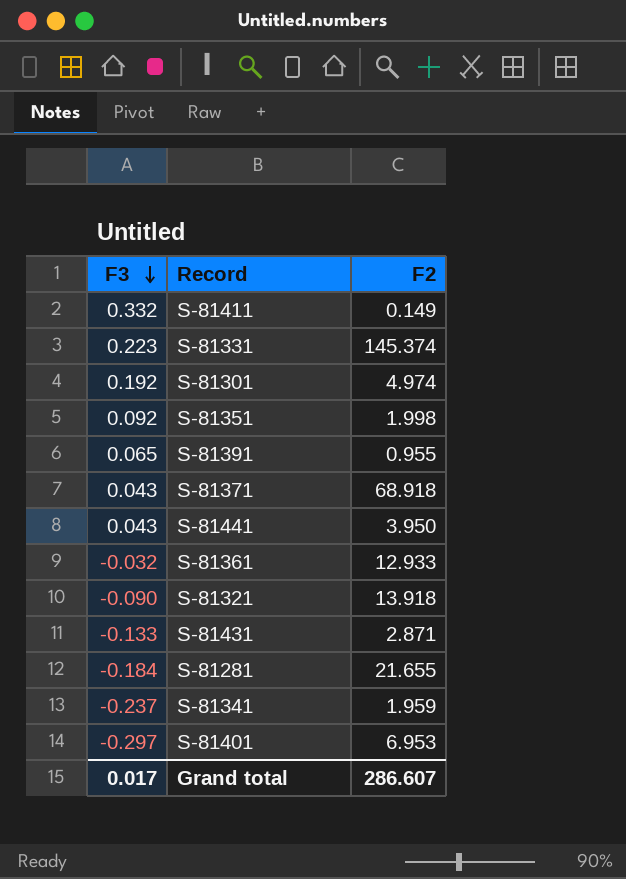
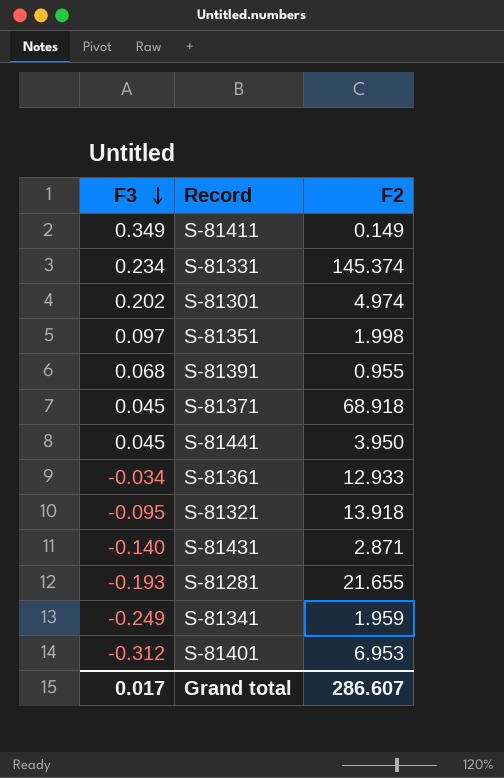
S-81411 | F3: 0.332 -> 0.349
S-81331 | F3: 0.223 -> 0.234
S-81301 | F3: 0.192 -> 0.202
S-81351 | F3: 0.092 -> 0.097
S-81391 | F3: 0.065 -> 0.068
S-81371 | F3: 0.043 -> 0.045
S-81441 | F3: 0.043 -> 0.045
S-81361 | F3: -0.032 -> -0.034
S-81321 | F3: -0.090 -> -0.095
S-81431 | F3: -0.133 -> -0.140
S-81281 | F3: -0.184 -> -0.193
S-81341 | F3: -0.237 -> -0.249
S-81401 | F3: -0.297 -> -0.312

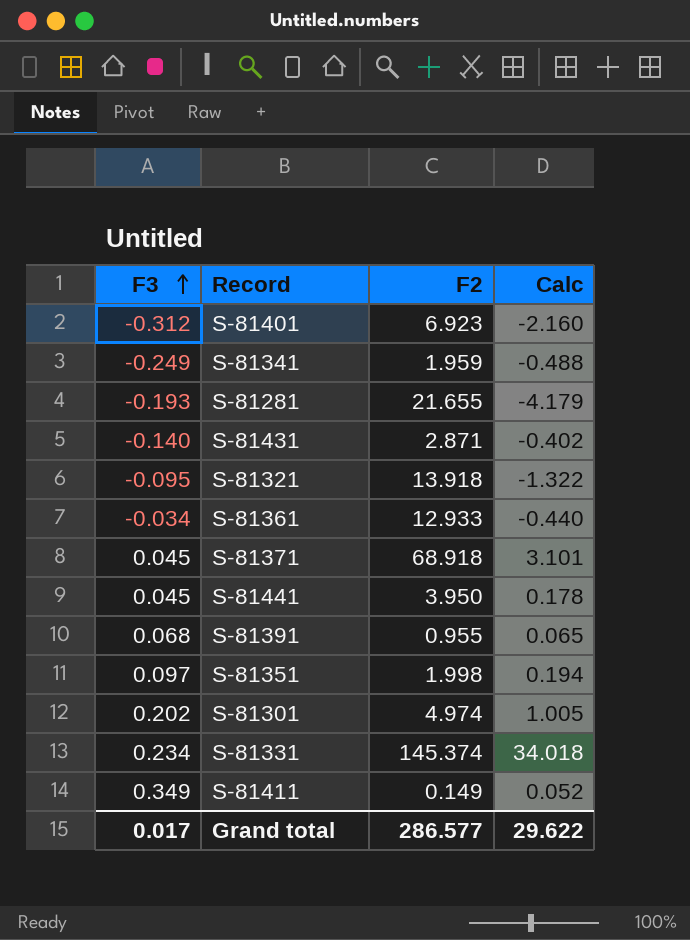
row order: F3 descending -> F3 ascending
column Calc | formula: none -> [F3] * [F2]
S-81401 | F2: 6.953 -> 6.923
Grand total | F2: 286.607 -> 286.577

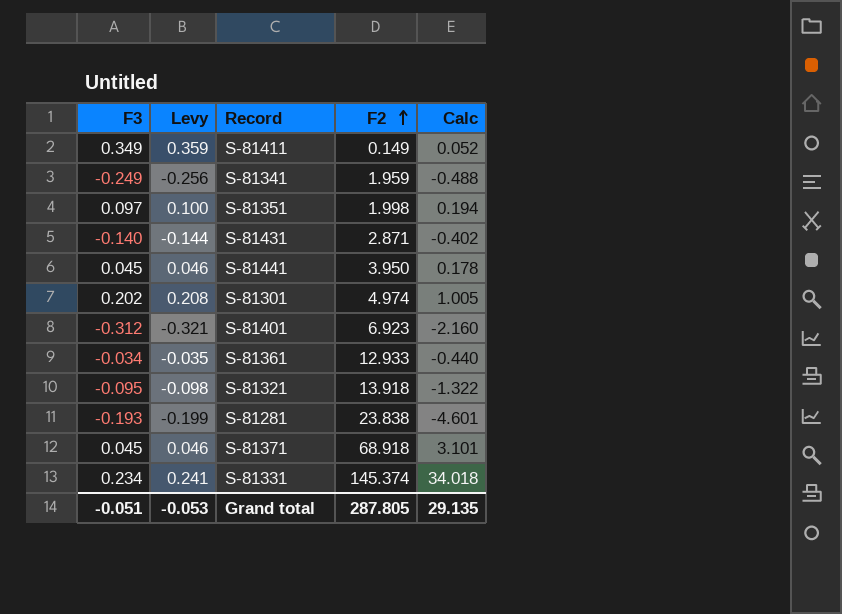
row order: F3 ascending -> F2 ascending
column Levy | formula: none -> [F3] * 1.03
row S-81391: 0.068 | 0.955 | 0.065 -> none
S-81281 | F2: 21.655 -> 23.838
S-81281 | Calc: -4.179 -> -4.601
Grand total | F3: 0.017 -> -0.051
Grand total | F2: 286.577 -> 287.805
Grand total | Calc: 29.622 -> 29.135

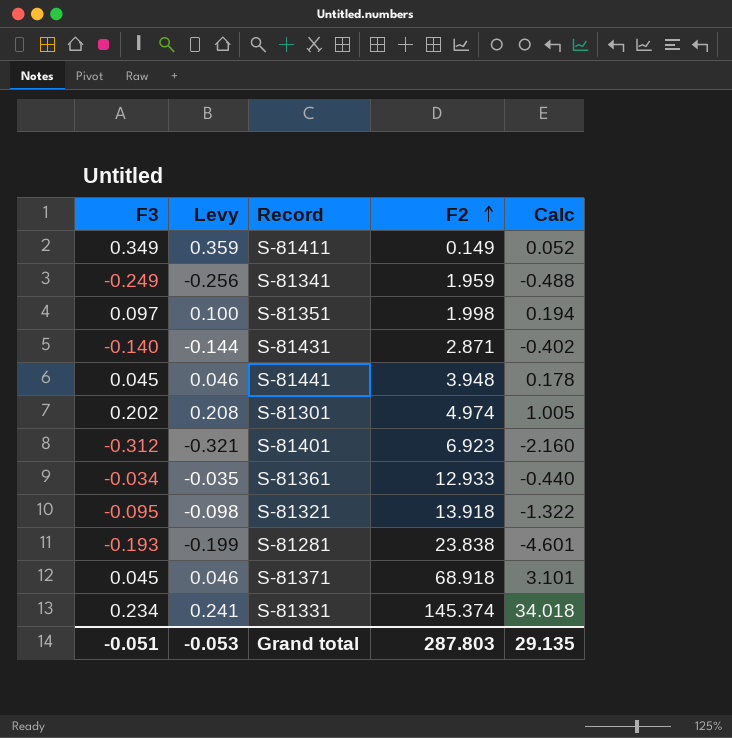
S-81441 | F2: 3.950 -> 3.948
Grand total | F2: 287.805 -> 287.803

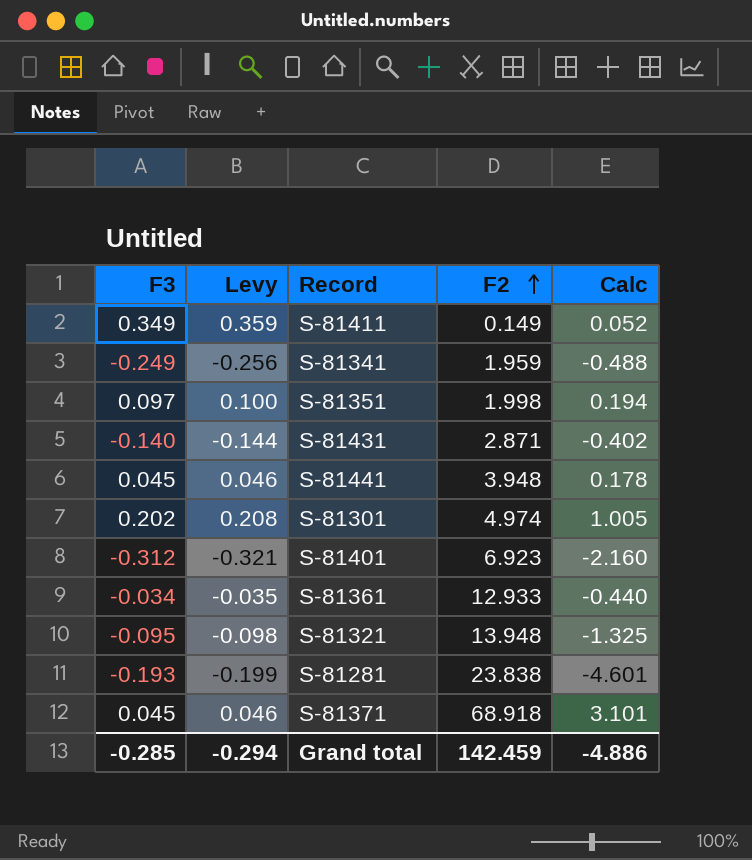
row S-81331: 0.234 | 0.241 | 145.374 | 34.018 -> none
S-81321 | F2: 13.918 -> 13.948
S-81321 | Calc: -1.322 -> -1.325
Grand total | F3: -0.051 -> -0.285
Grand total | Levy: -0.053 -> -0.294
Grand total | F2: 287.803 -> 142.459
Grand total | Calc: 29.135 -> -4.886

